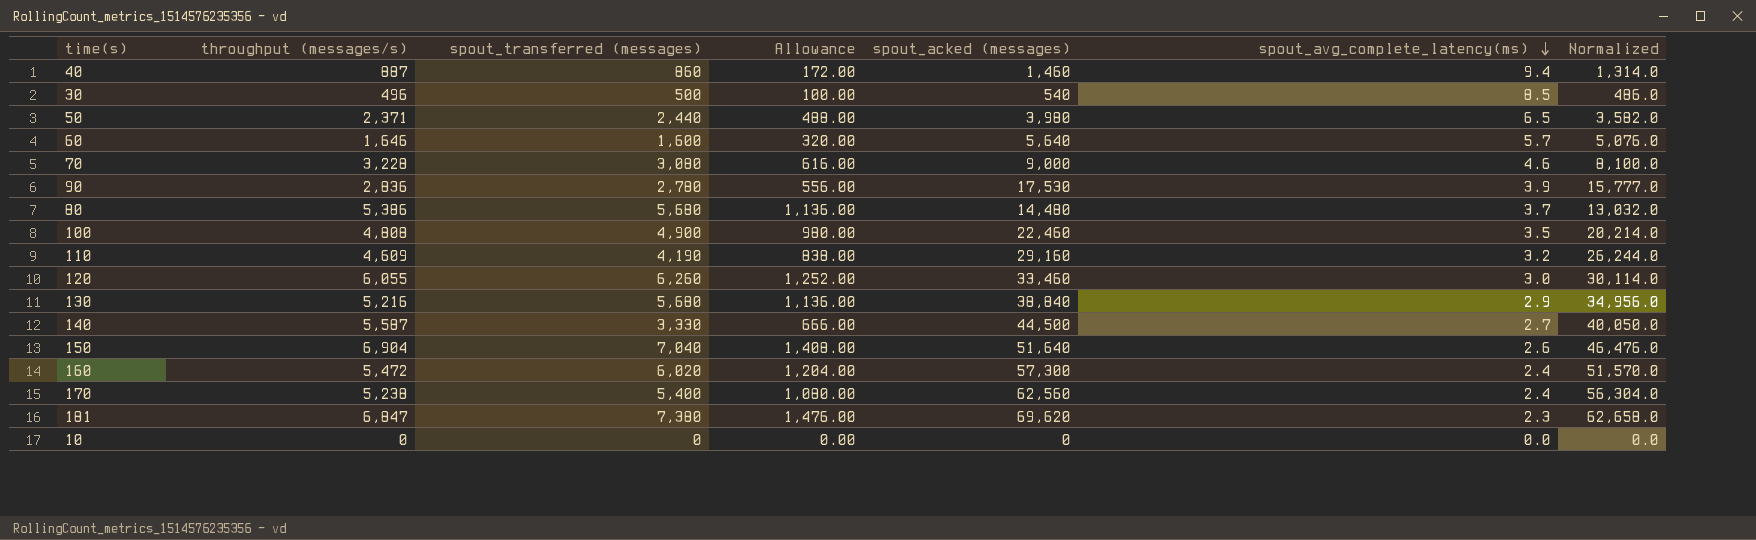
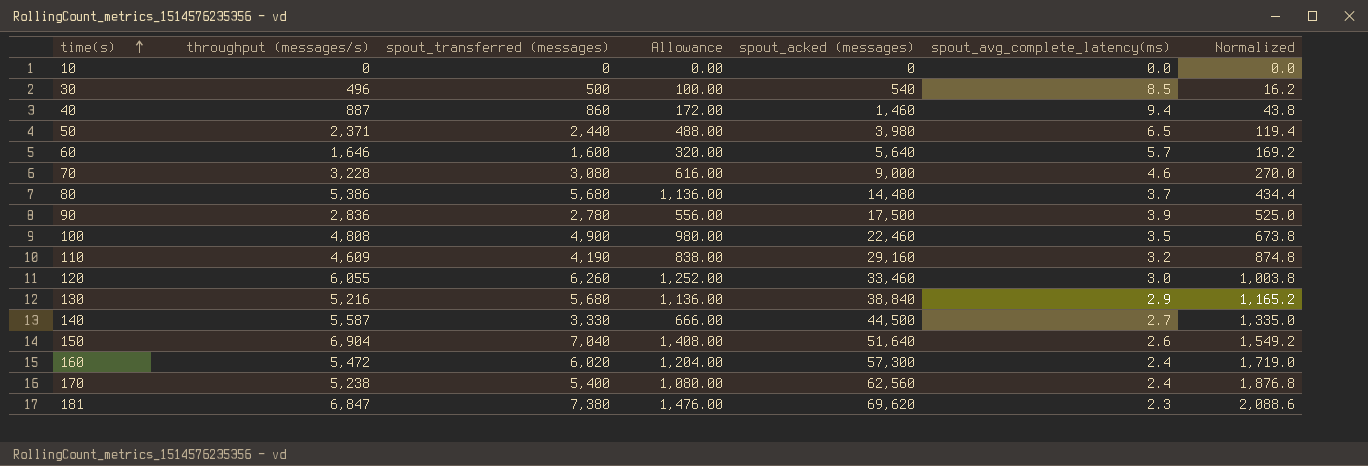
row order: spout_avg_complete_latency(ms) descending -> time(s) ascending
column Normalized | formula: [spout_acked (messages)] * 0.9 -> [spout_acked (messages)] * 0.03
90 | spout_acked (messages): 17,530 -> 17,500

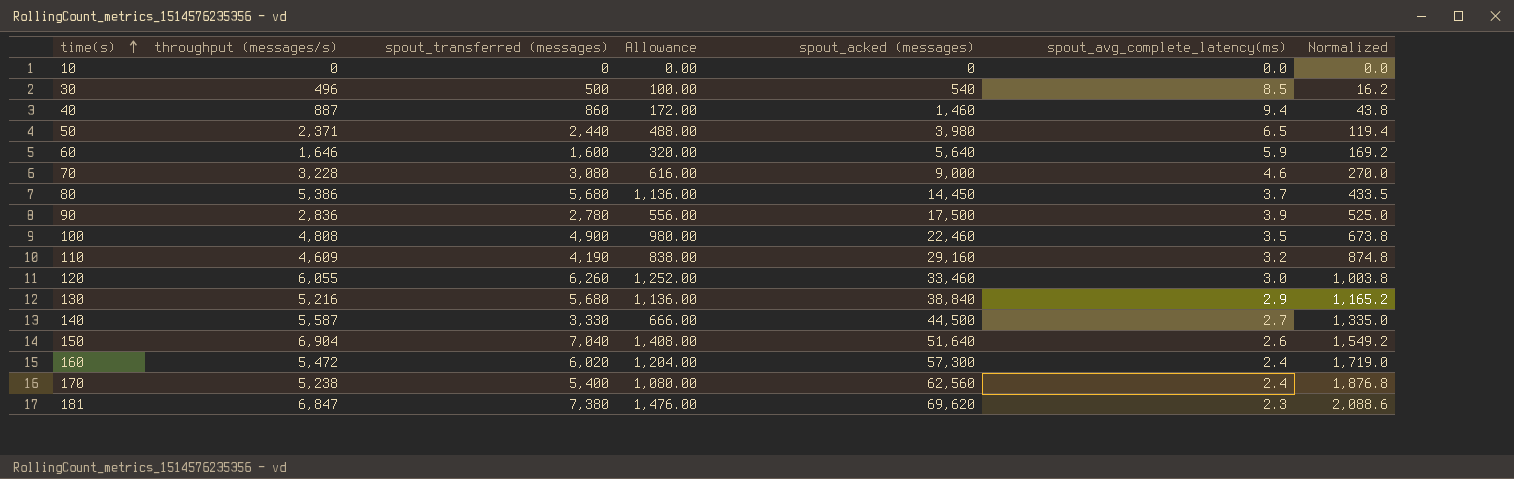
60 | spout_avg_complete_latency(ms): 5.7 -> 5.9
80 | spout_acked (messages): 14,480 -> 14,450
80 | Normalized: 434.4 -> 433.5

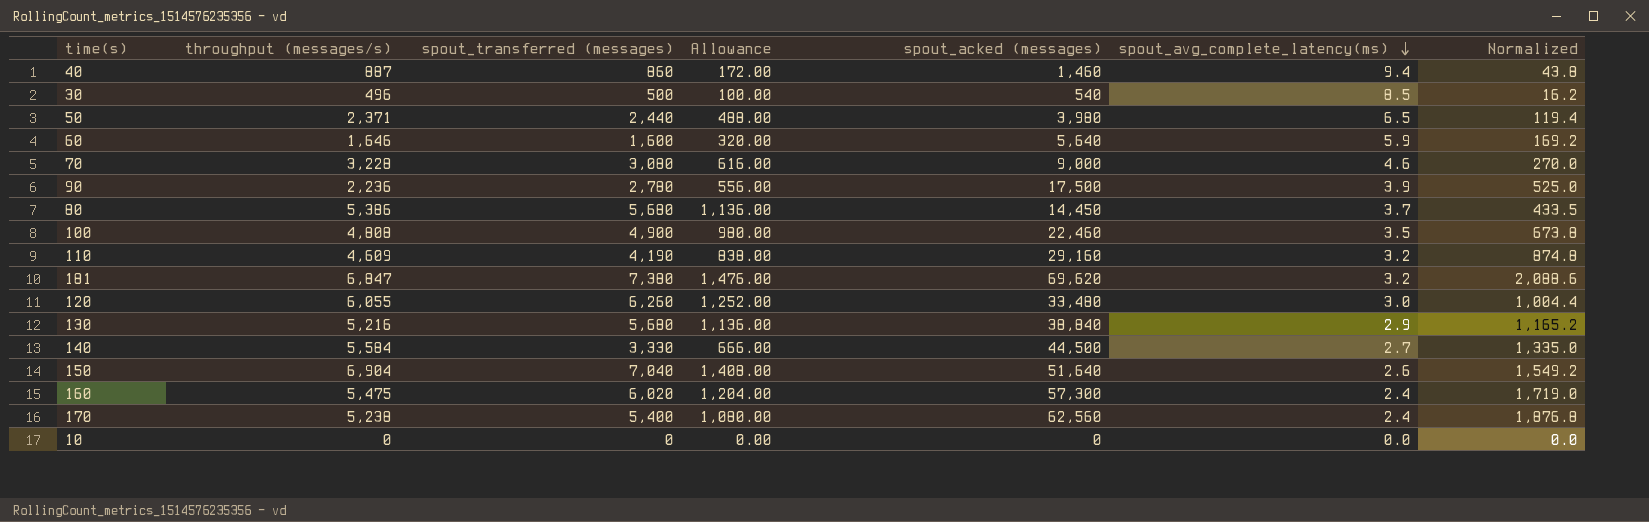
row order: time(s) ascending -> spout_avg_complete_latency(ms) descending
90 | throughput (messages/s): 2,836 -> 2,236
181 | spout_avg_complete_latency(ms): 2.3 -> 3.2
120 | spout_acked (messages): 33,460 -> 33,480
120 | Normalized: 1,003.8 -> 1,004.4
140 | throughput (messages/s): 5,587 -> 5,584
160 | throughput (messages/s): 5,472 -> 5,475

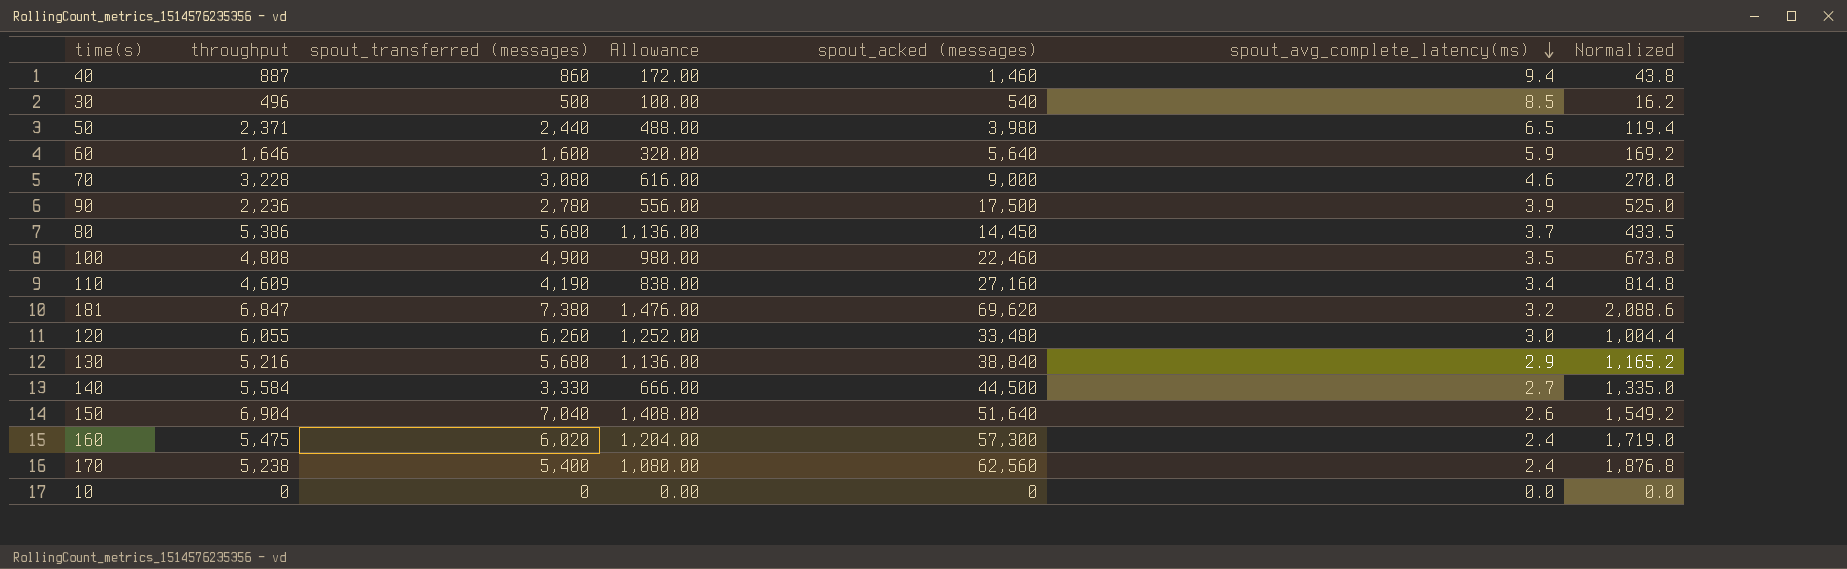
column name: throughput (messages/s) -> throughput
110 | spout_acked (messages): 29,160 -> 27,160
110 | spout_avg_complete_latency(ms): 3.2 -> 3.4
110 | Normalized: 874.8 -> 814.8

